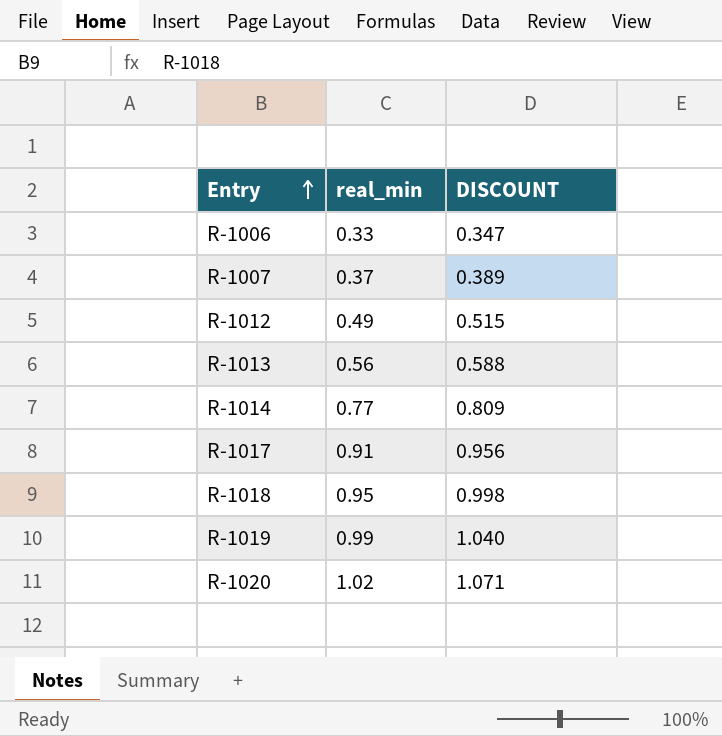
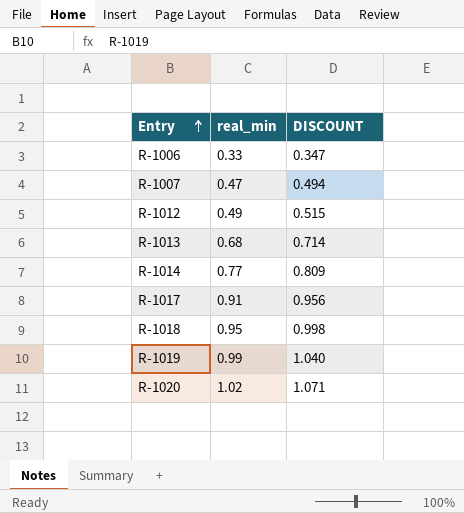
R-1007 | real_min: 0.37 -> 0.47
R-1007 | DISCOUNT: 0.389 -> 0.494
R-1013 | real_min: 0.56 -> 0.68
R-1013 | DISCOUNT: 0.588 -> 0.714

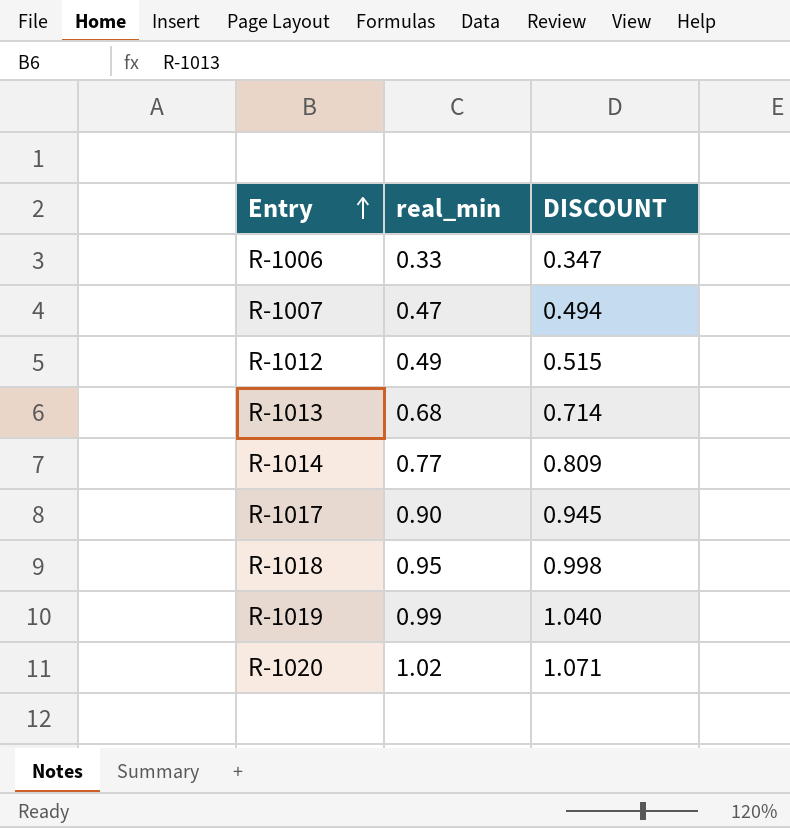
R-1017 | real_min: 0.91 -> 0.90
R-1017 | DISCOUNT: 0.956 -> 0.945

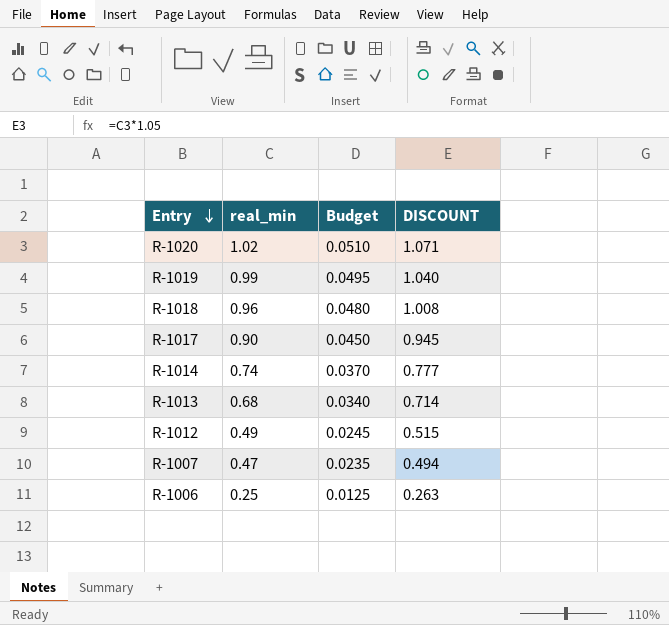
row order: Entry ascending -> Entry descending
column Budget | formula: none -> [real_min] * 0.05
R-1018 | real_min: 0.95 -> 0.96
R-1018 | DISCOUNT: 0.998 -> 1.008
R-1014 | real_min: 0.77 -> 0.74
R-1014 | DISCOUNT: 0.809 -> 0.777
R-1006 | real_min: 0.33 -> 0.25
R-1006 | DISCOUNT: 0.347 -> 0.263

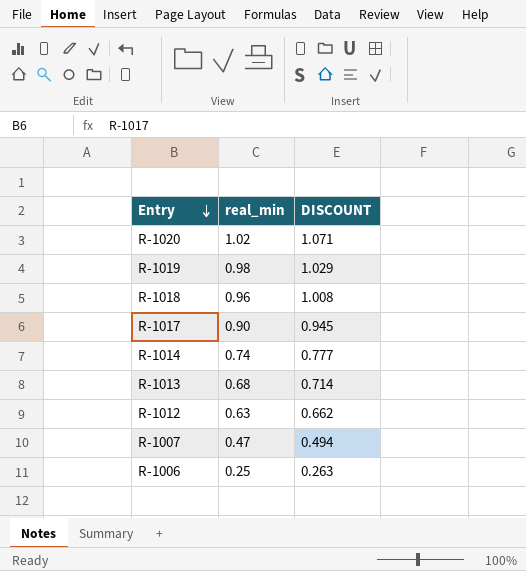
column Budget | formula: [real_min] * 0.05 -> none
R-1019 | real_min: 0.99 -> 0.98
R-1019 | DISCOUNT: 1.040 -> 1.029
R-1012 | real_min: 0.49 -> 0.63
R-1012 | DISCOUNT: 0.515 -> 0.662

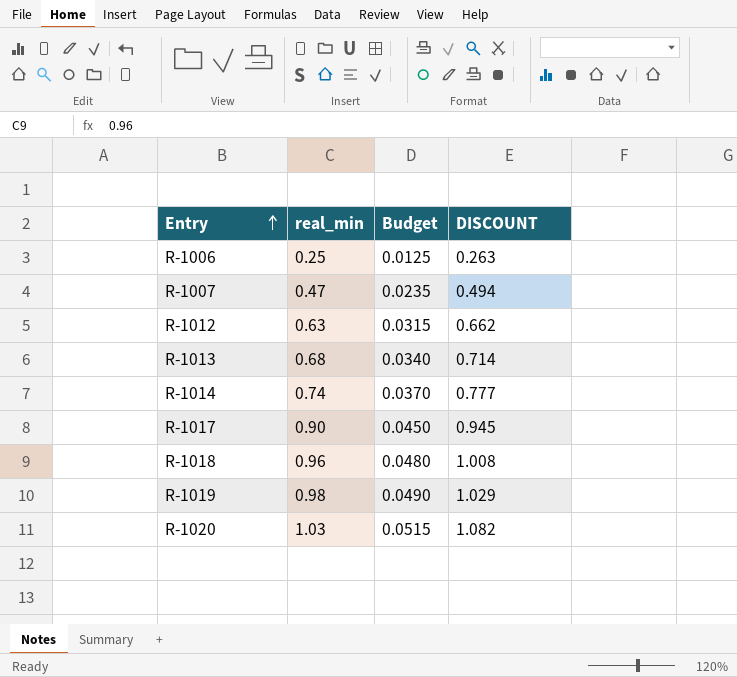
row order: Entry descending -> Entry ascending
column Budget | formula: none -> [real_min] * 0.05
R-1020 | real_min: 1.02 -> 1.03
R-1020 | DISCOUNT: 1.071 -> 1.082

